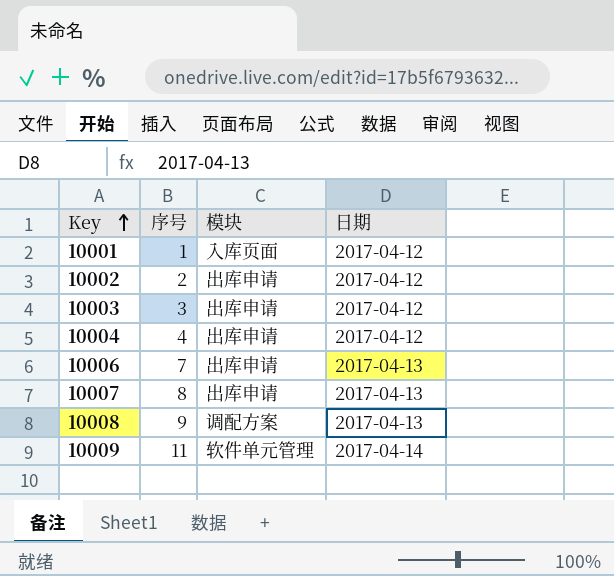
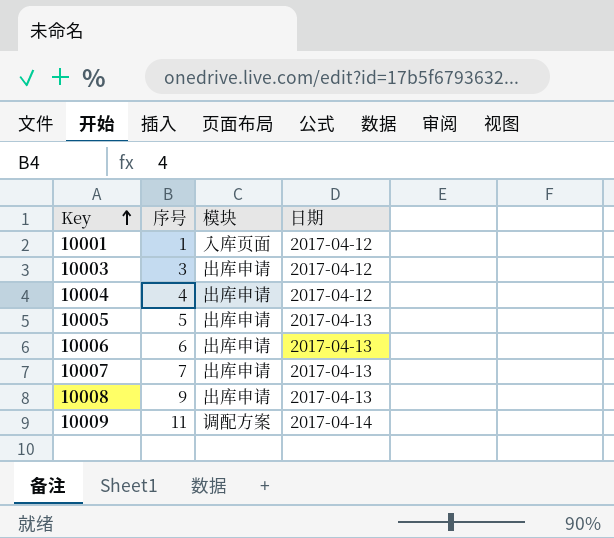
row 10002: 2 | 出库申请 | 2017-04-12 -> none
row 10005: none -> 5 | 出库申请 | 2017-04-13
10006 | 序号: 7 -> 6
10007 | 序号: 8 -> 7
10008 | 模块: 调配方案 -> 出库申请
10009 | 模块: 软件单元管理 -> 调配方案

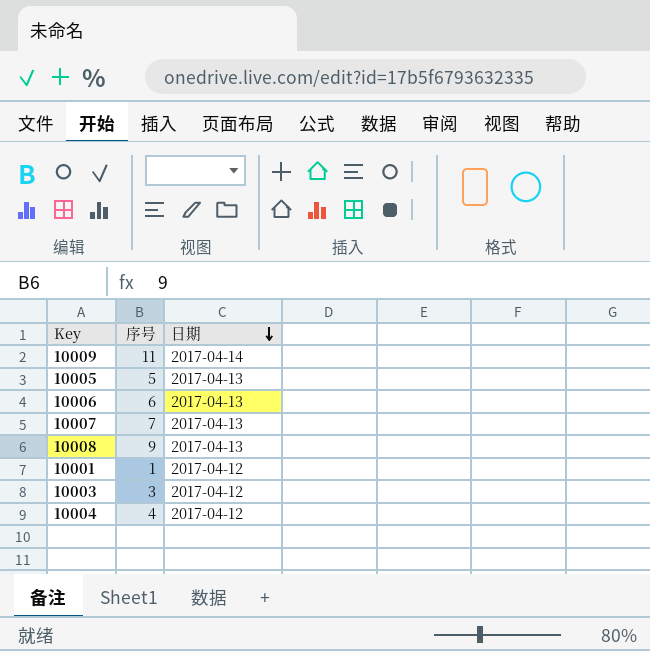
row order: Key ascending -> 日期 descending
column 模块 | position: 3 -> none

